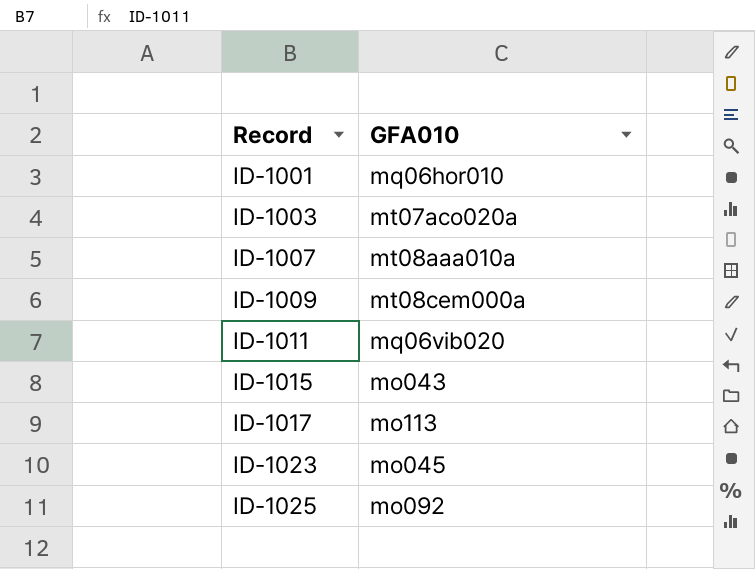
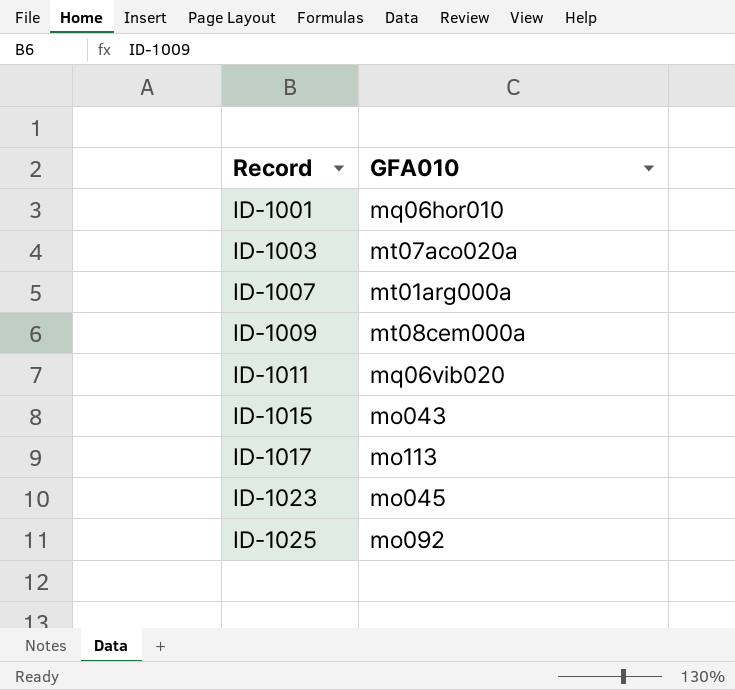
ID-1007 | GFA010: mt08aaa010a -> mt01arg000a

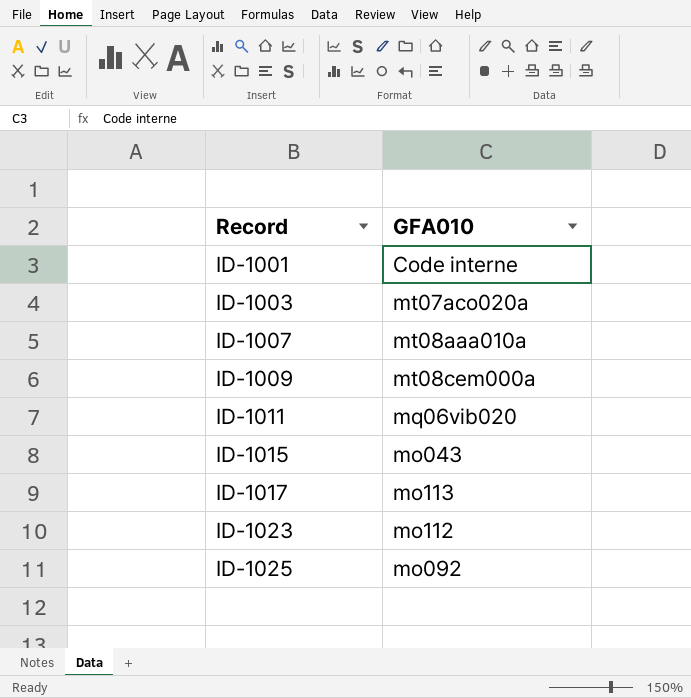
ID-1001 | GFA010: mq06hor010 -> Code interne
ID-1007 | GFA010: mt01arg000a -> mt08aaa010a
ID-1023 | GFA010: mo045 -> mo112

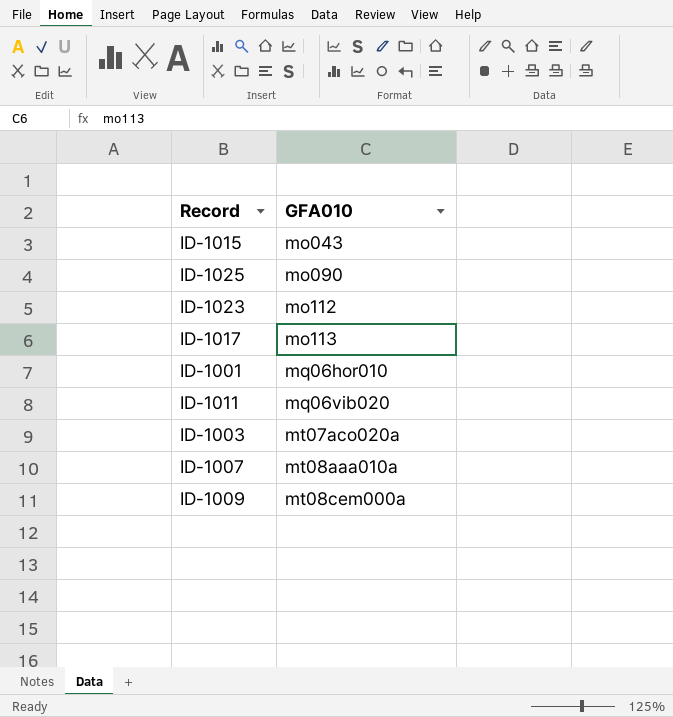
row order: Record ascending -> GFA010 ascending
ID-1025 | GFA010: mo092 -> mo090
ID-1001 | GFA010: Code interne -> mq06hor010

